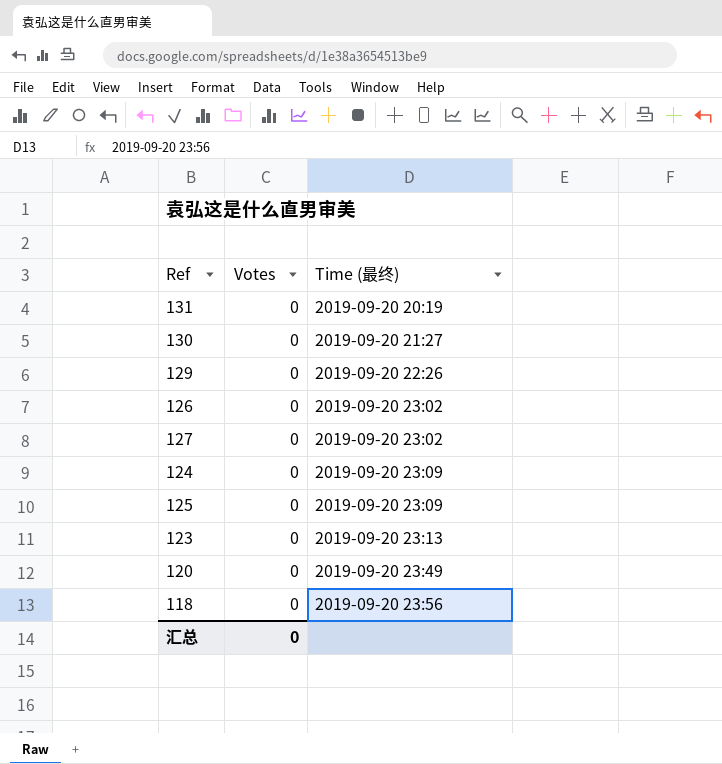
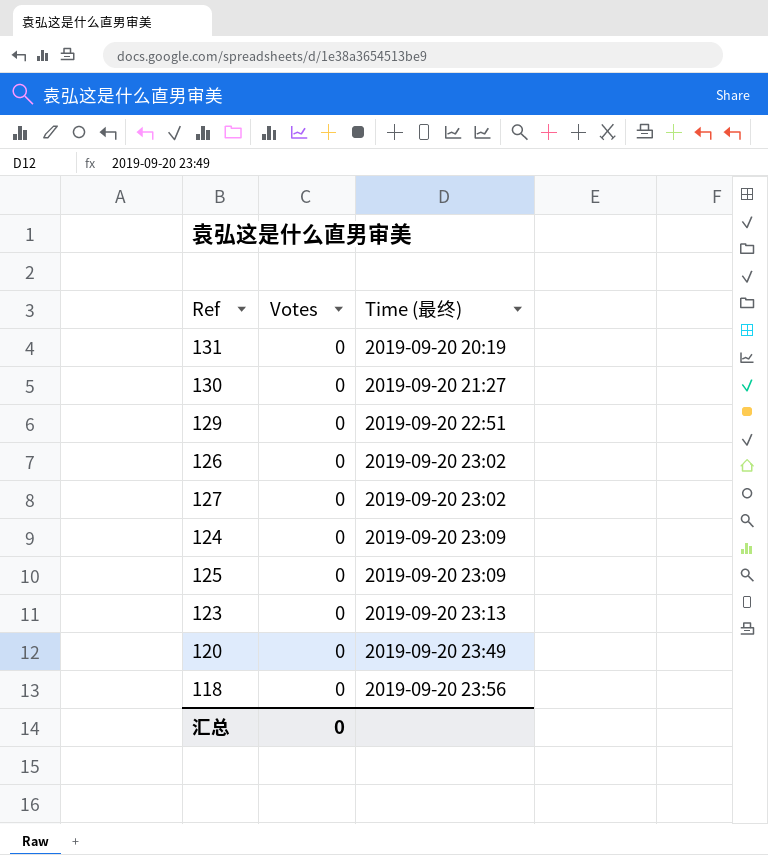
129 | Time (最终): 2019-09-20 22:26 -> 2019-09-20 22:51

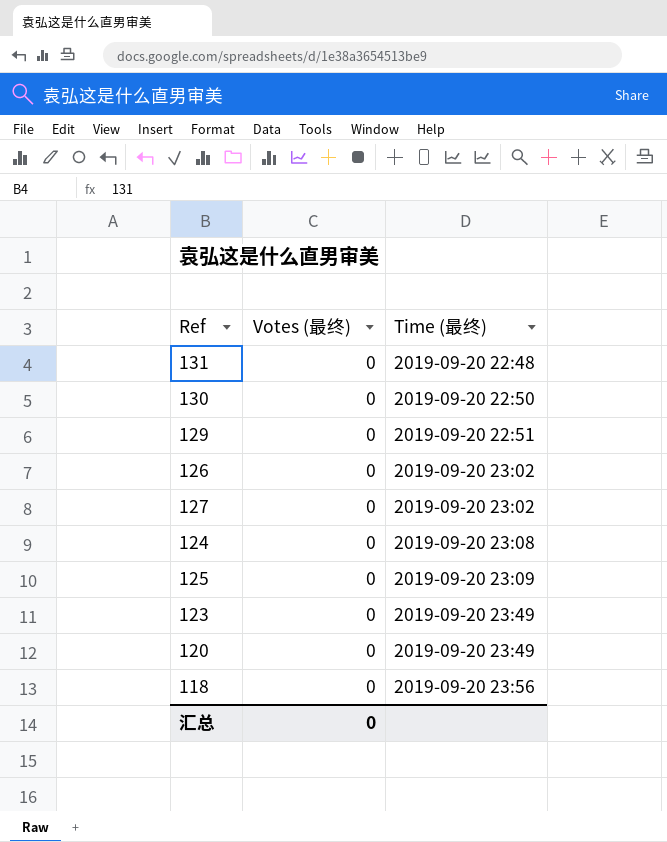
column name: Votes -> Votes (最终)
131 | Time (最终): 2019-09-20 20:19 -> 2019-09-20 22:48
130 | Time (最终): 2019-09-20 21:27 -> 2019-09-20 22:50
124 | Time (最终): 2019-09-20 23:09 -> 2019-09-20 23:08
123 | Time (最终): 2019-09-20 23:13 -> 2019-09-20 23:49

